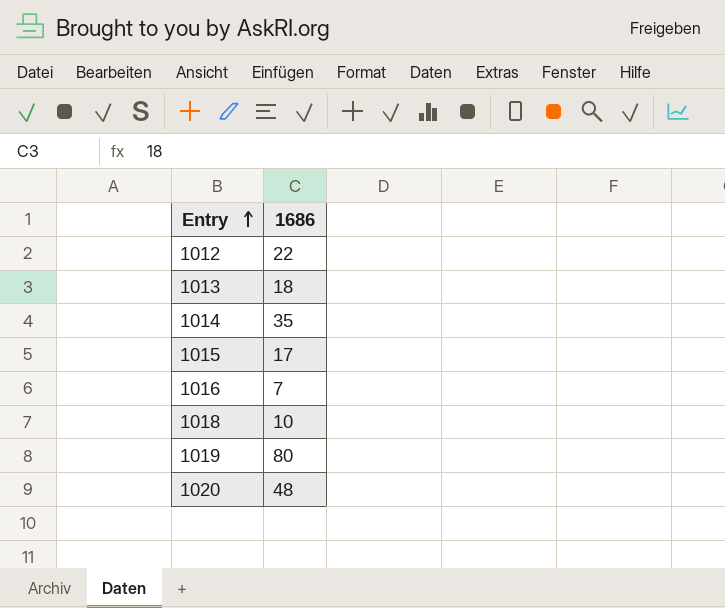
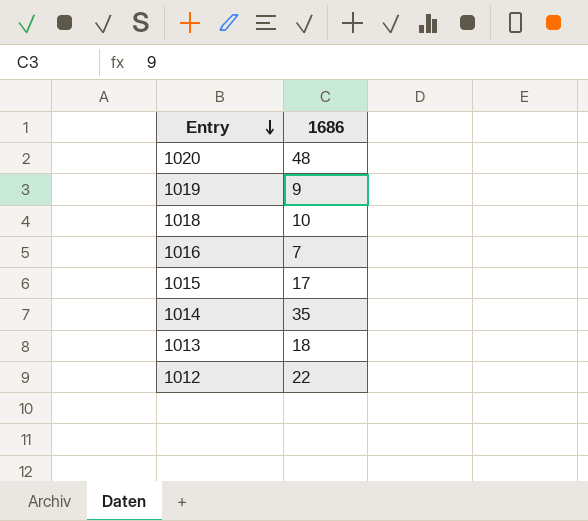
row order: Entry ascending -> Entry descending
1019 | 1686: 80 -> 9

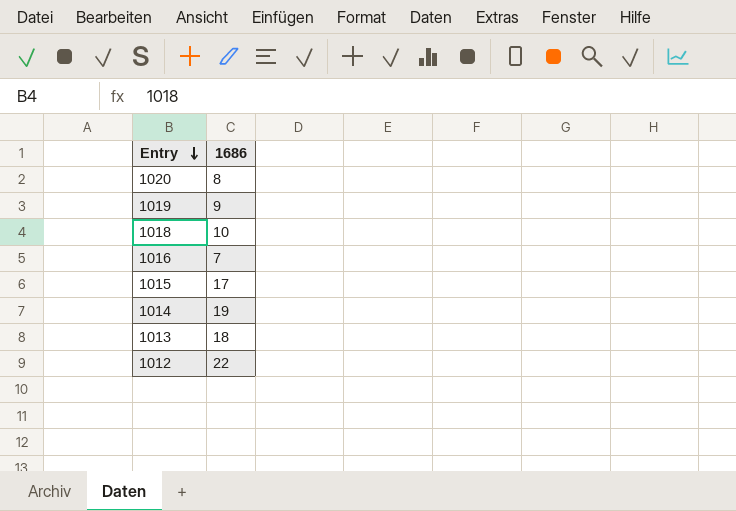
1020 | 1686: 48 -> 8
1014 | 1686: 35 -> 19

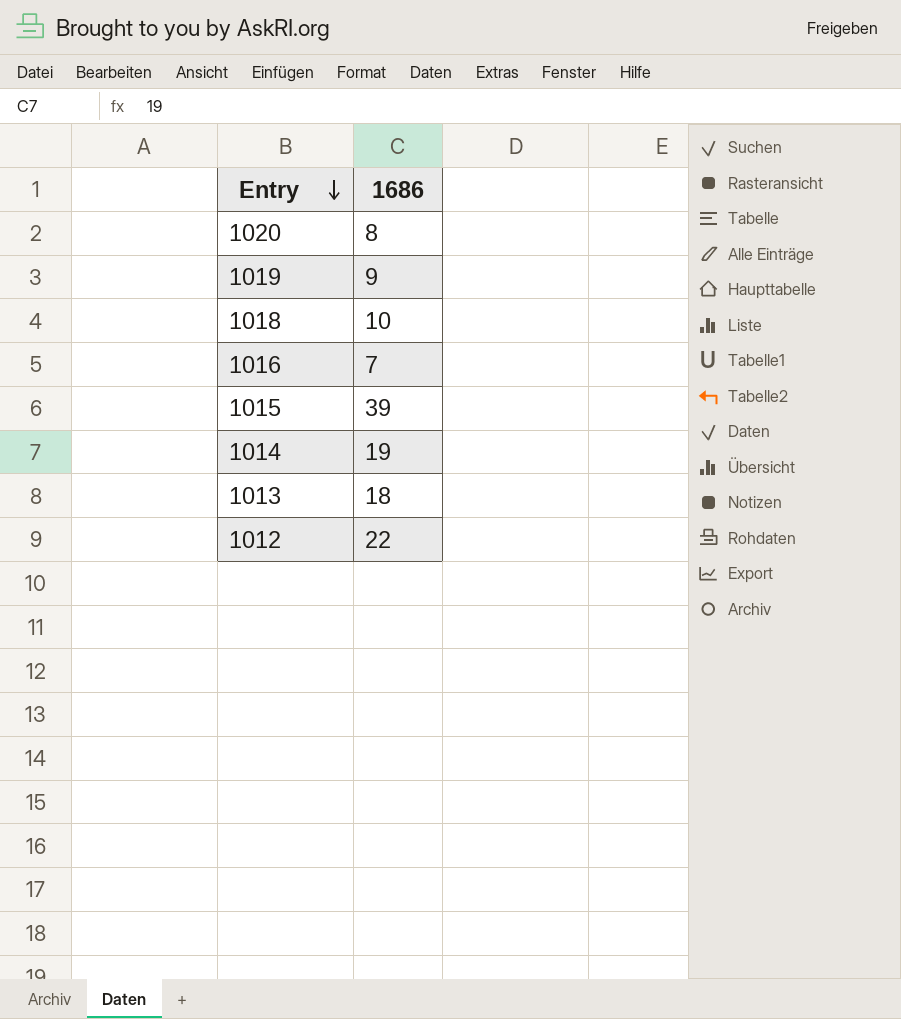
1015 | 1686: 17 -> 39

